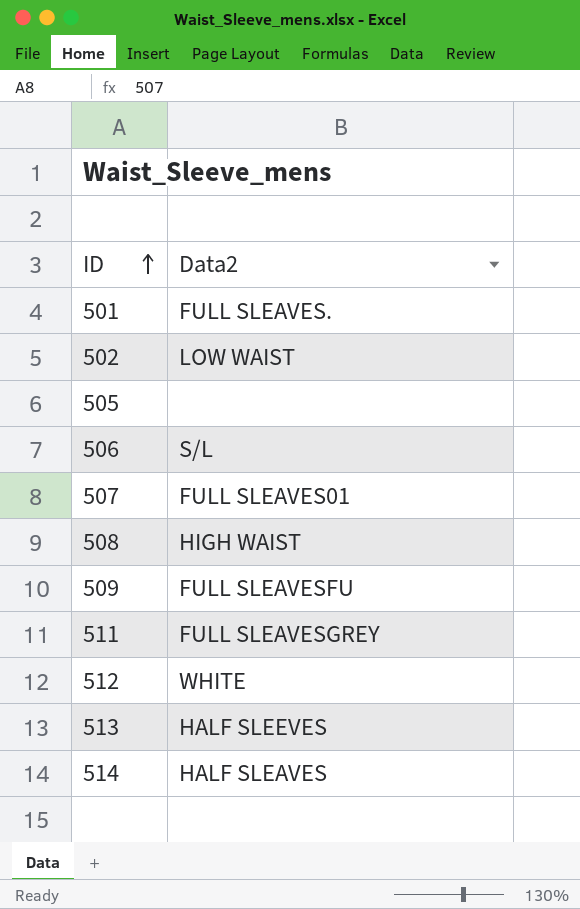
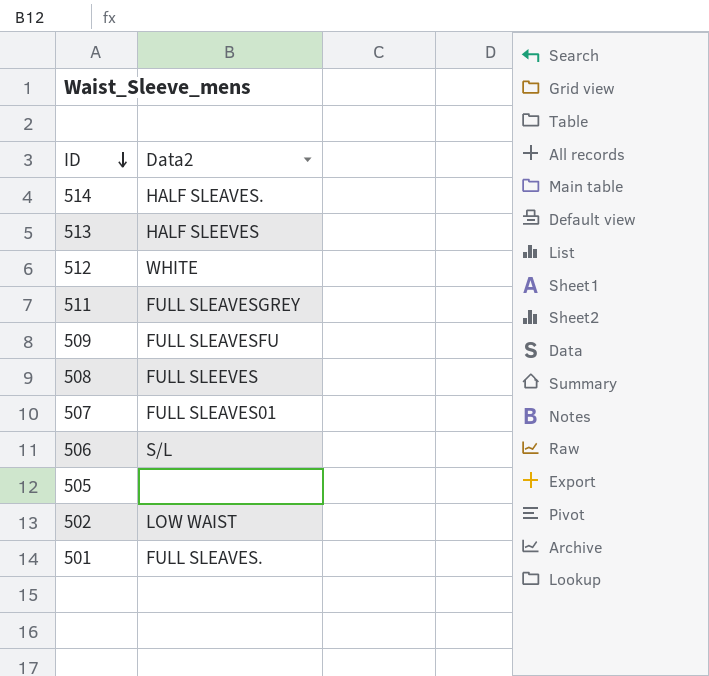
row order: ID ascending -> ID descending
514 | Data2: HALF SLEAVES -> HALF SLEAVES.
508 | Data2: HIGH WAIST -> FULL SLEEVES

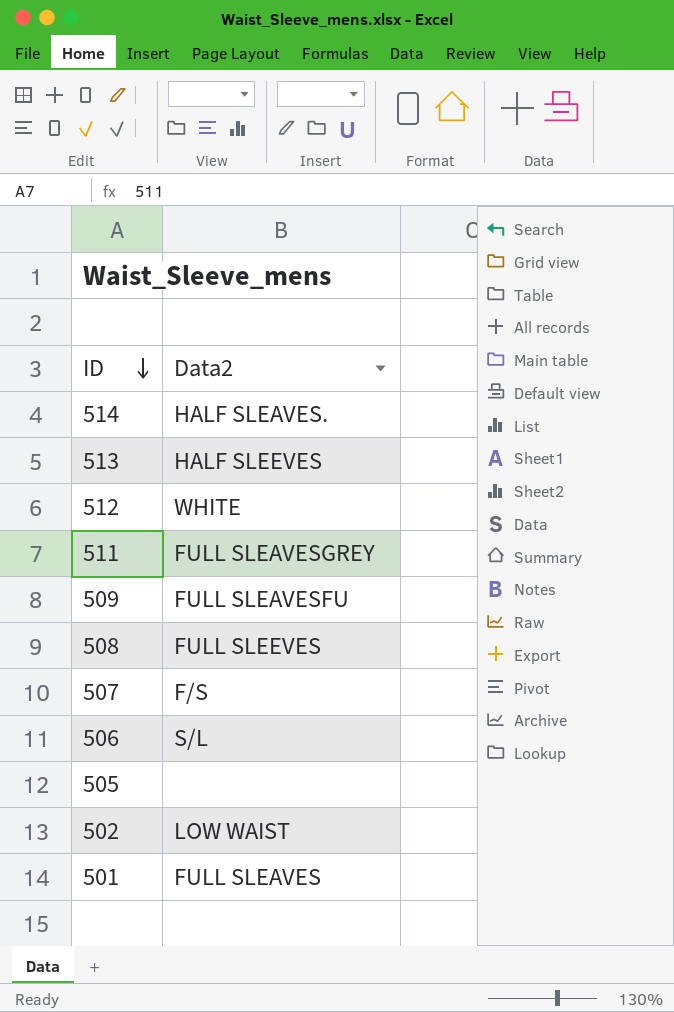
507 | Data2: FULL SLEAVES01 -> F/S
501 | Data2: FULL SLEAVES. -> FULL SLEAVES

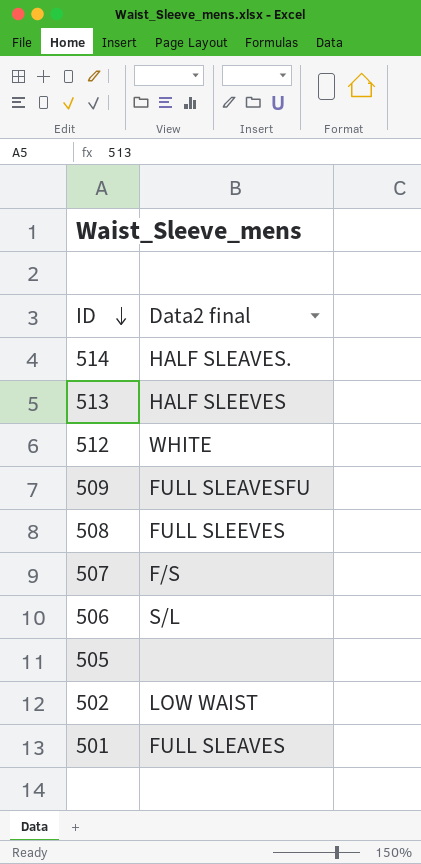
column name: Data2 -> Data2 final
row 511: FULL SLEAVESGREY -> none

